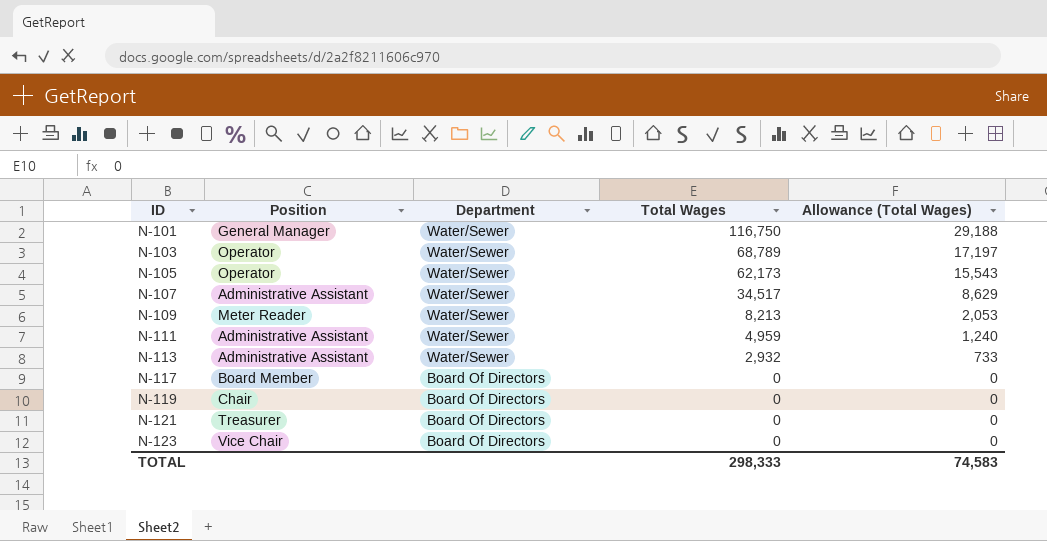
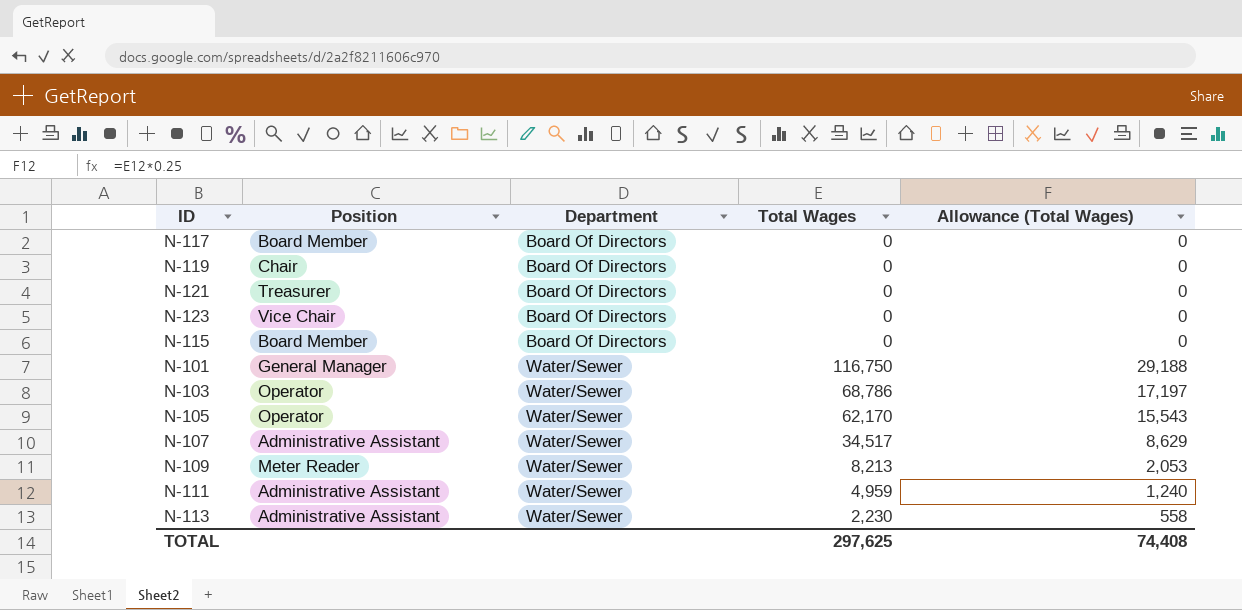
row order: ID ascending -> Department ascending
row N-115: none -> Board Member | Board Of Directors | 0 | 0
N-103 | Total Wages: 68,789 -> 68,786
N-105 | Total Wages: 62,173 -> 62,170
N-113 | Total Wages: 2,932 -> 2,230
N-113 | Allowance (Total Wages): 733 -> 558
TOTAL | Total Wages: 298,333 -> 297,625
TOTAL | Allowance (Total Wages): 74,583 -> 74,408

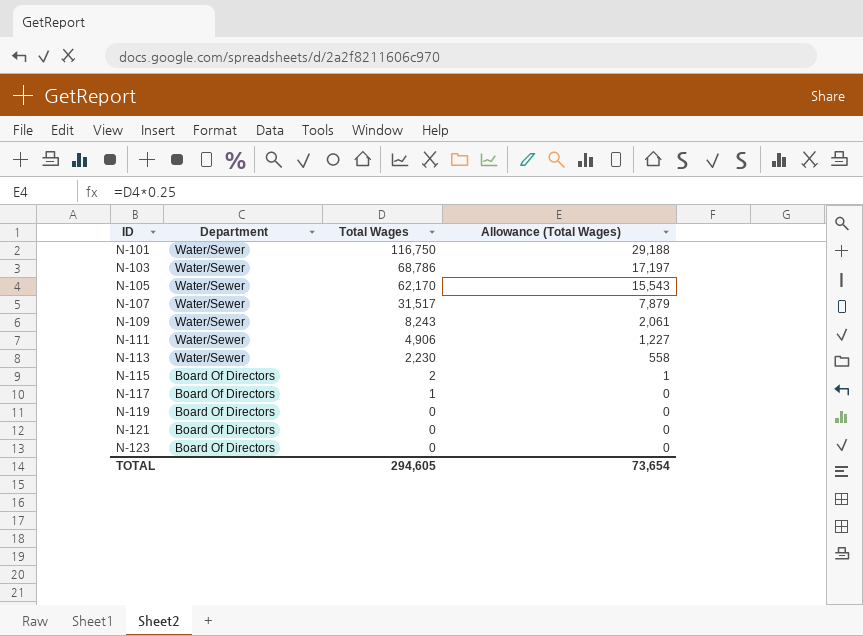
row order: Department ascending -> ID ascending
column Position | position: 2 -> none
N-107 | Total Wages: 34,517 -> 31,517
N-107 | Allowance (Total Wages): 8,629 -> 7,879
N-109 | Total Wages: 8,213 -> 8,243
N-109 | Allowance (Total Wages): 2,053 -> 2,061
N-111 | Total Wages: 4,959 -> 4,906
N-111 | Allowance (Total Wages): 1,240 -> 1,227
N-115 | Total Wages: 0 -> 2
N-115 | Allowance (Total Wages): 0 -> 1
N-117 | Total Wages: 0 -> 1
TOTAL | Total Wages: 297,625 -> 294,605
TOTAL | Allowance (Total Wages): 74,408 -> 73,654

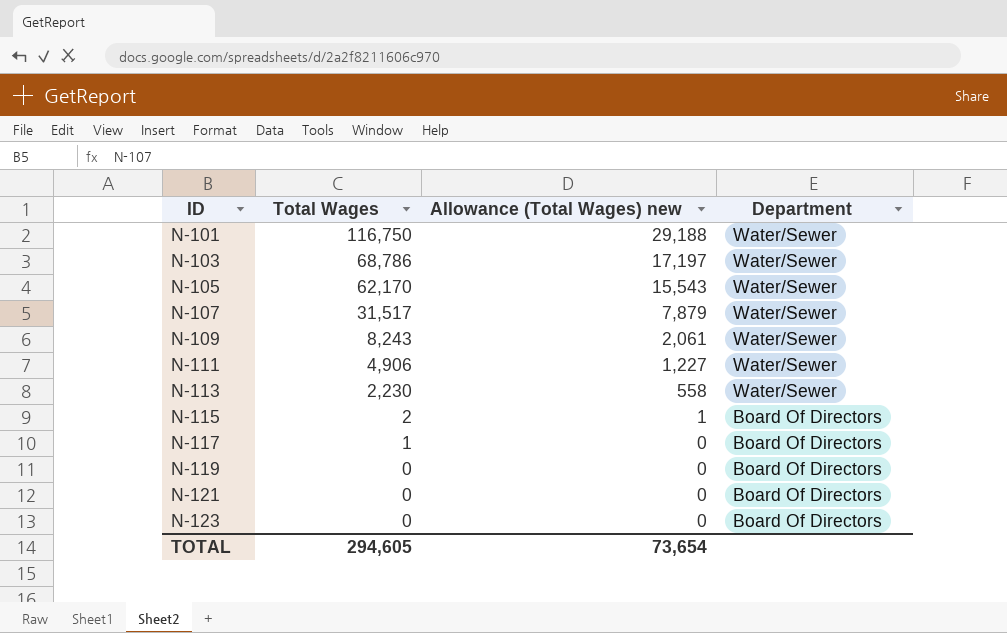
column name: Allowance (Total Wages) -> Allowance (Total Wages) new
column Department | position: 2 -> 4

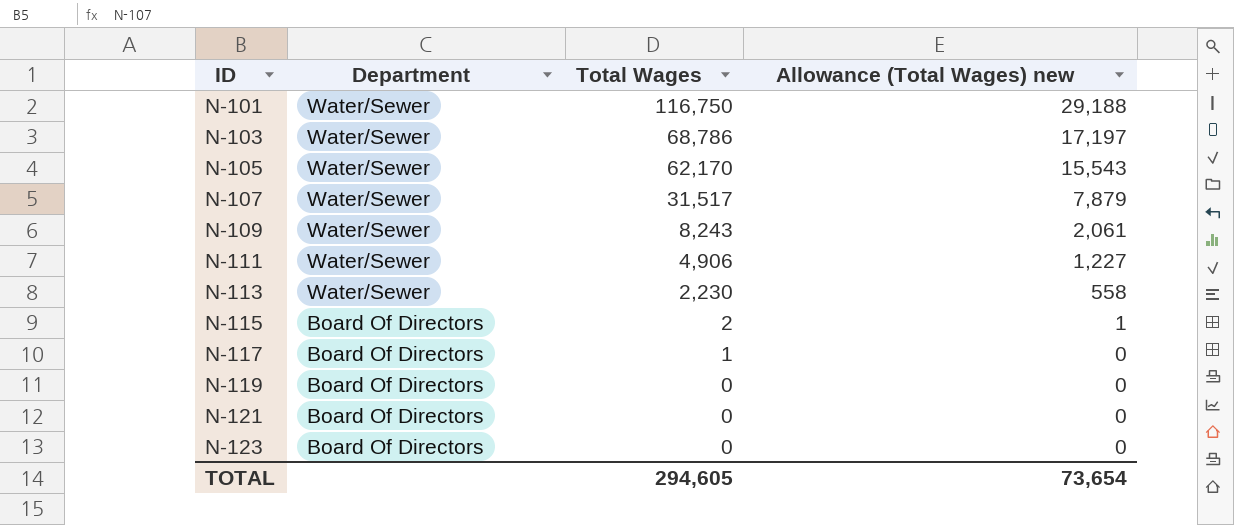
column Department | position: 4 -> 2

